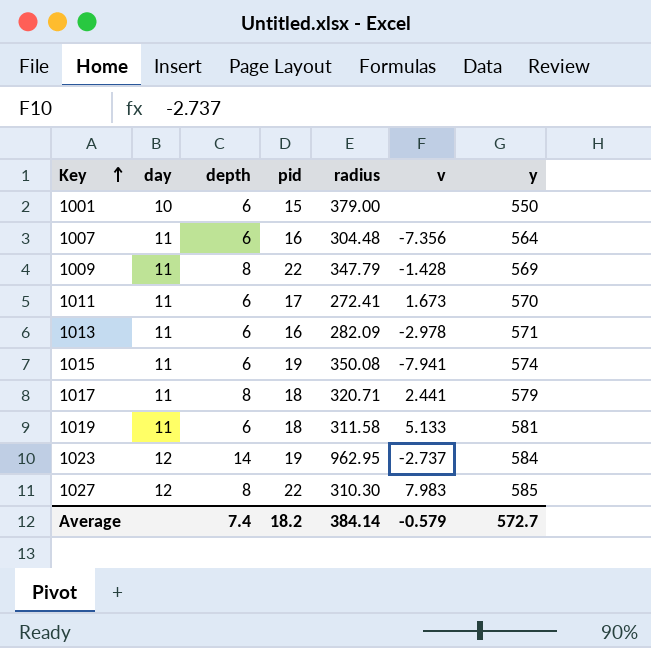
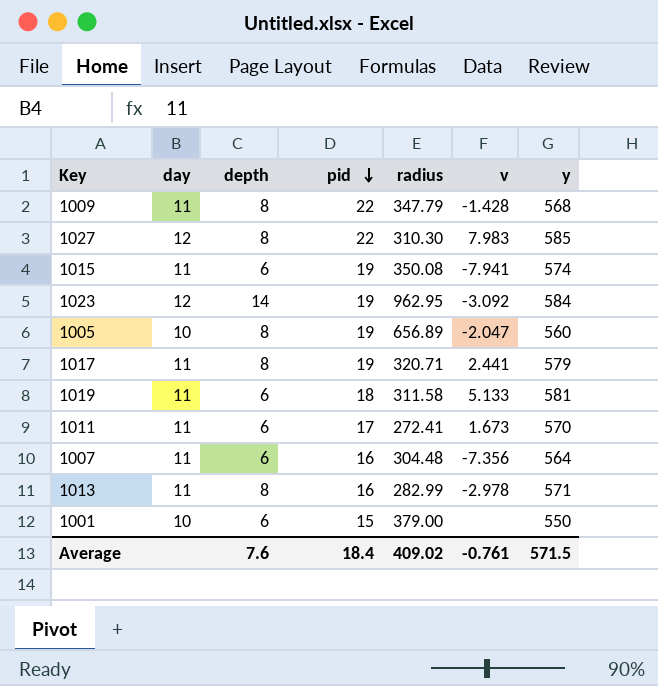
row order: Key ascending -> pid descending
1009 | y: 569 -> 568
1023 | v: -2.737 -> -3.092
row 1005: none -> 10 | 8 | 19 | 656.89 | -2.047 | 560
1017 | pid: 18 -> 19
1013 | depth: 6 -> 8
1013 | radius: 282.09 -> 282.99
Average | depth: 7.4 -> 7.6
Average | pid: 18.2 -> 18.4
Average | radius: 384.14 -> 409.02
Average | v: -0.579 -> -0.761
Average | y: 572.7 -> 571.5

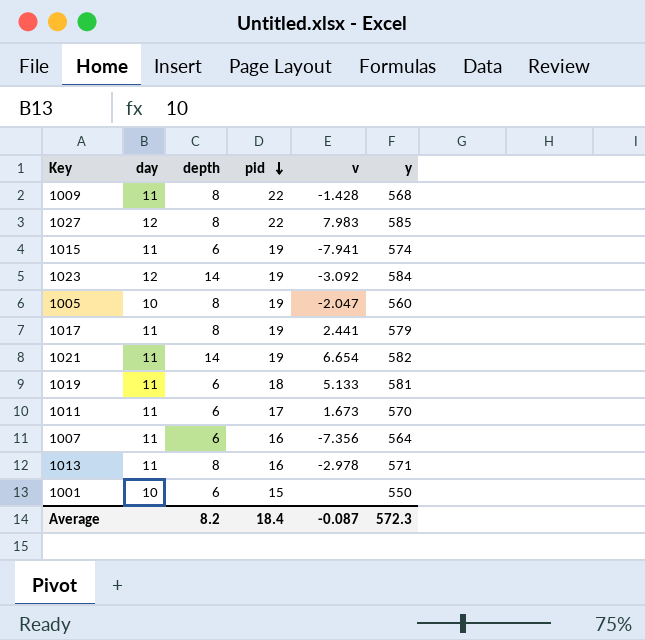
column radius | position: 5 -> none
row 1021: none -> 11 | 14 | 19 | 6.654 | 582
Average | depth: 7.6 -> 8.2
Average | v: -0.761 -> -0.087
Average | y: 571.5 -> 572.3

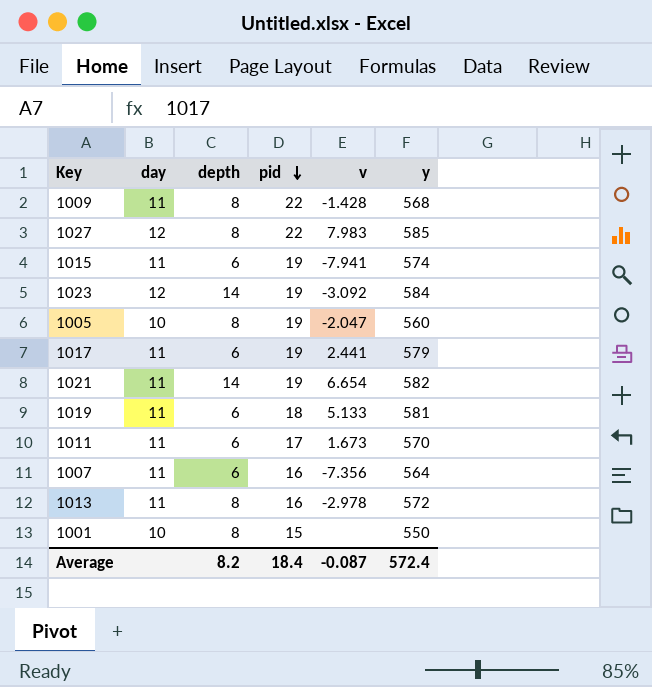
1017 | depth: 8 -> 6
1013 | y: 571 -> 572
1001 | depth: 6 -> 8
Average | y: 572.3 -> 572.4

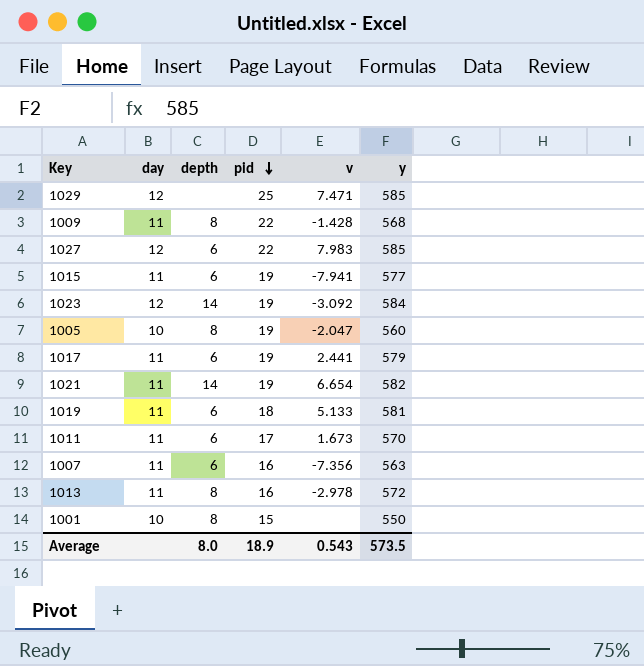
row 1029: none -> 12 | none | 25 | 7.471 | 585
1027 | depth: 8 -> 6
1015 | y: 574 -> 577
1007 | y: 564 -> 563
Average | depth: 8.2 -> 8.0
Average | pid: 18.4 -> 18.9
Average | v: -0.087 -> 0.543
Average | y: 572.4 -> 573.5

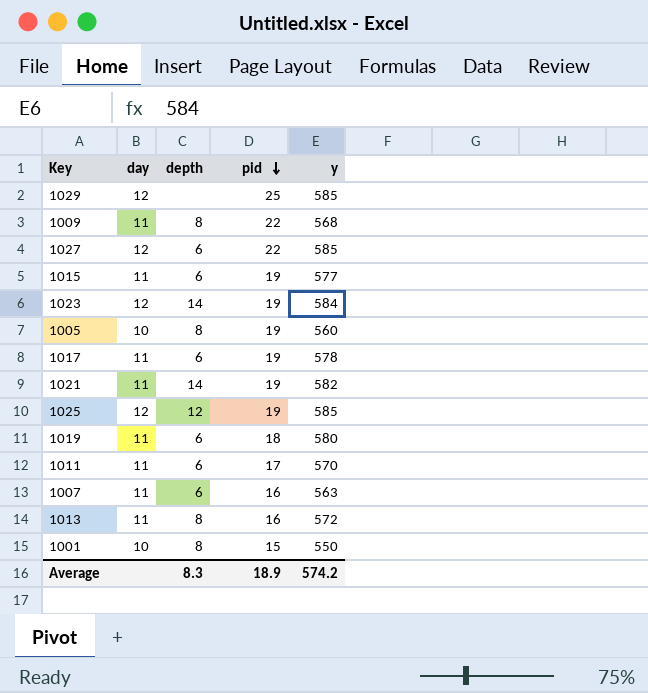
column v | position: 5 -> none
1017 | y: 579 -> 578
row 1025: none -> 12 | 12 | 19 | 585
1019 | y: 581 -> 580
Average | depth: 8.0 -> 8.3
Average | y: 573.5 -> 574.2

